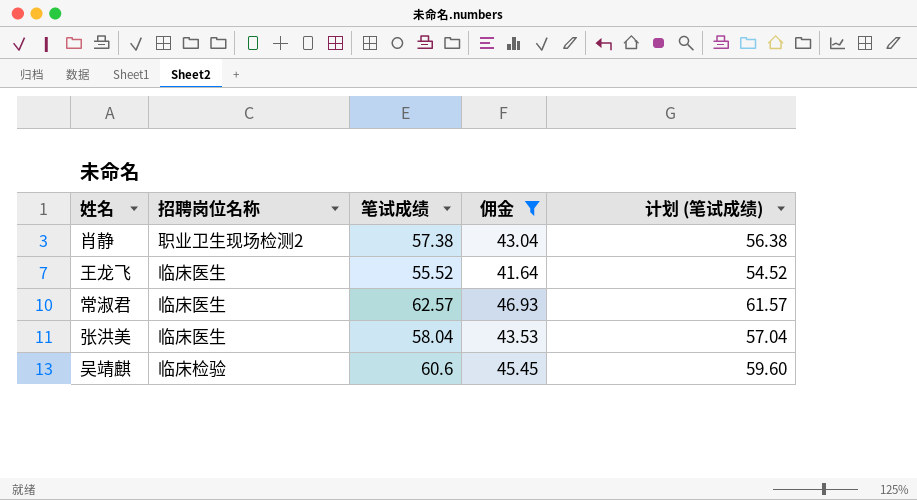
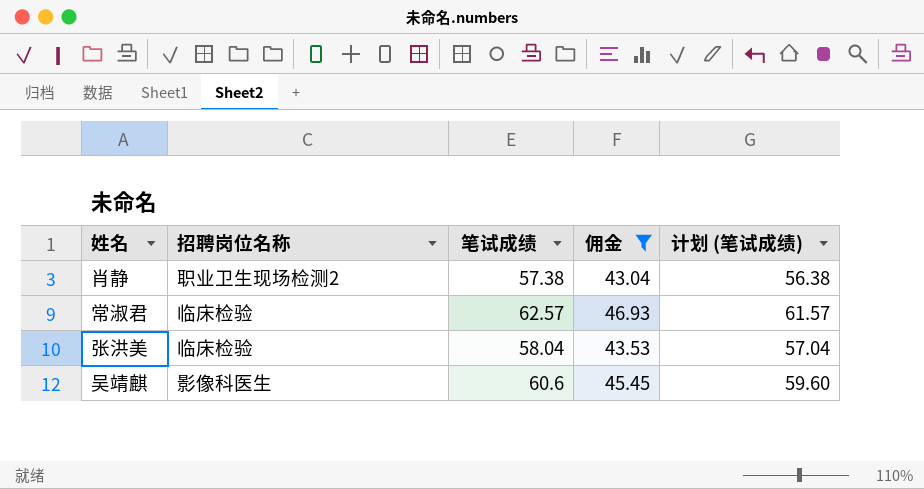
row 王龙飞: 临床医生 | 55.52 | 41.64 | 54.52 -> none
常淑君 | 招聘岗位名称: 临床医生 -> 临床检验
张洪美 | 招聘岗位名称: 临床医生 -> 临床检验
吴靖麒 | 招聘岗位名称: 临床检验 -> 影像科医生

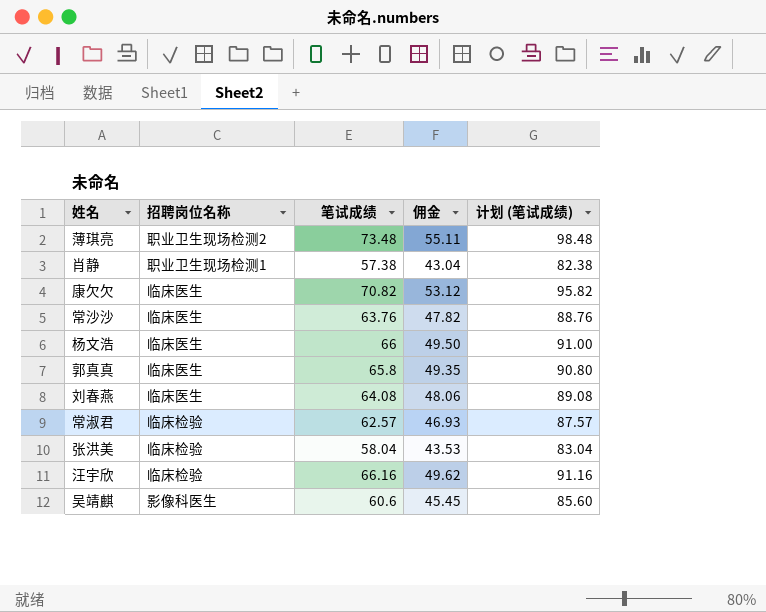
filter: 佣金 <= 46.93 -> none
column 计划 (笔试成绩) | formula: [笔试成绩] - 1 -> [笔试成绩] + 25
肖静 | 招聘岗位名称: 职业卫生现场检测2 -> 职业卫生现场检测1

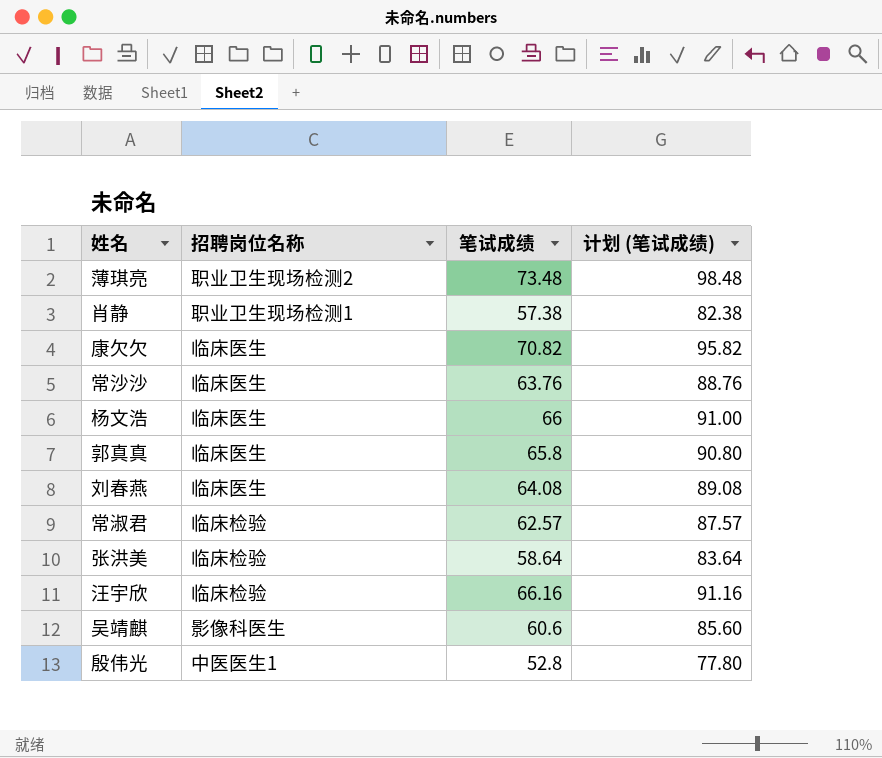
column 佣金 | formula: [笔试成绩] * 0.75 -> none
张洪美 | 笔试成绩: 58.04 -> 58.64
张洪美 | 计划 (笔试成绩): 83.04 -> 83.64
row 殷伟光: none -> 中医医生1 | 52.8 | 77.80

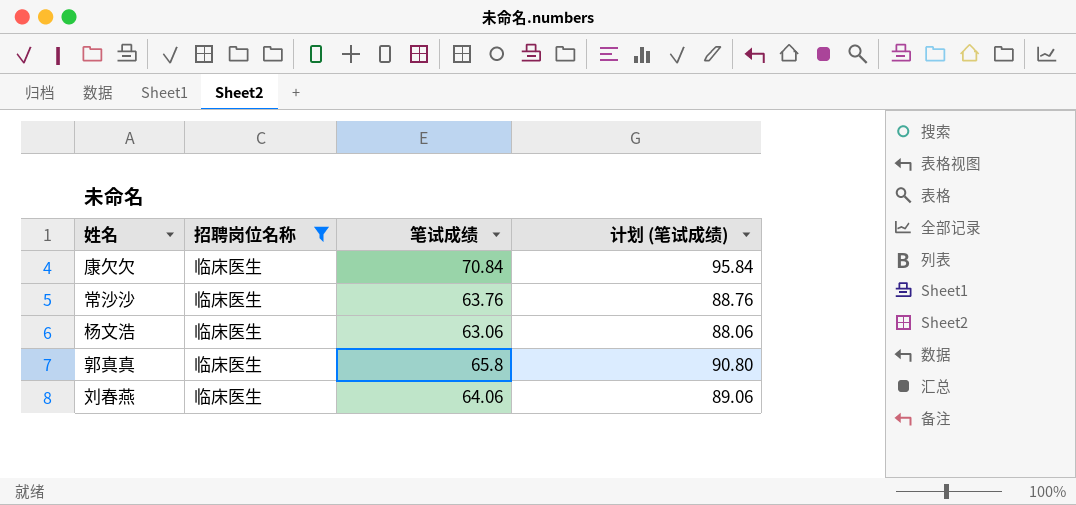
filter: none -> 招聘岗位名称 = 临床医生
康欠欠 | 笔试成绩: 70.82 -> 70.84
康欠欠 | 计划 (笔试成绩): 95.82 -> 95.84
杨文浩 | 笔试成绩: 66 -> 63.06
杨文浩 | 计划 (笔试成绩): 91.00 -> 88.06
刘春燕 | 笔试成绩: 64.08 -> 64.06
刘春燕 | 计划 (笔试成绩): 89.08 -> 89.06

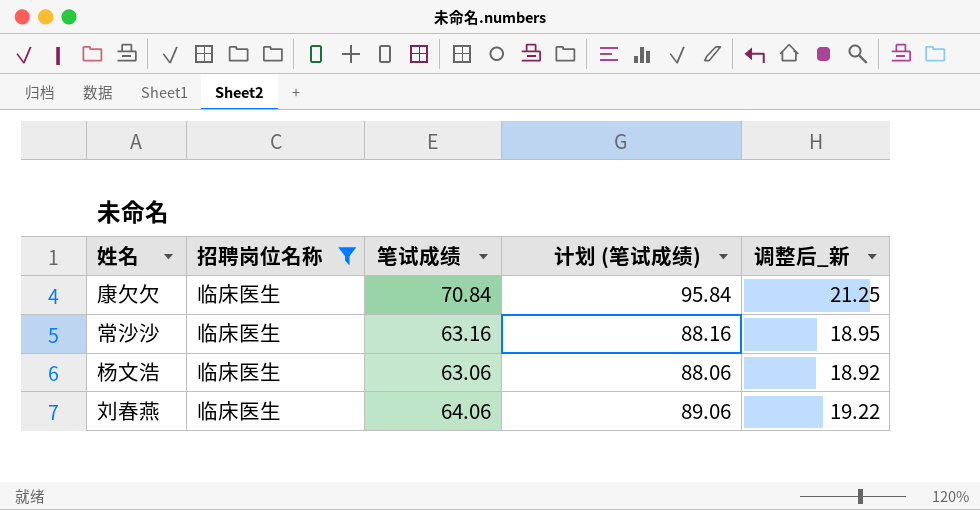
column 调整后_新 | formula: none -> [笔试成绩] * 0.3
row 郭真真: 临床医生 | 65.8 | 90.80 -> none
常沙沙 | 笔试成绩: 63.76 -> 63.16
常沙沙 | 计划 (笔试成绩): 88.76 -> 88.16

